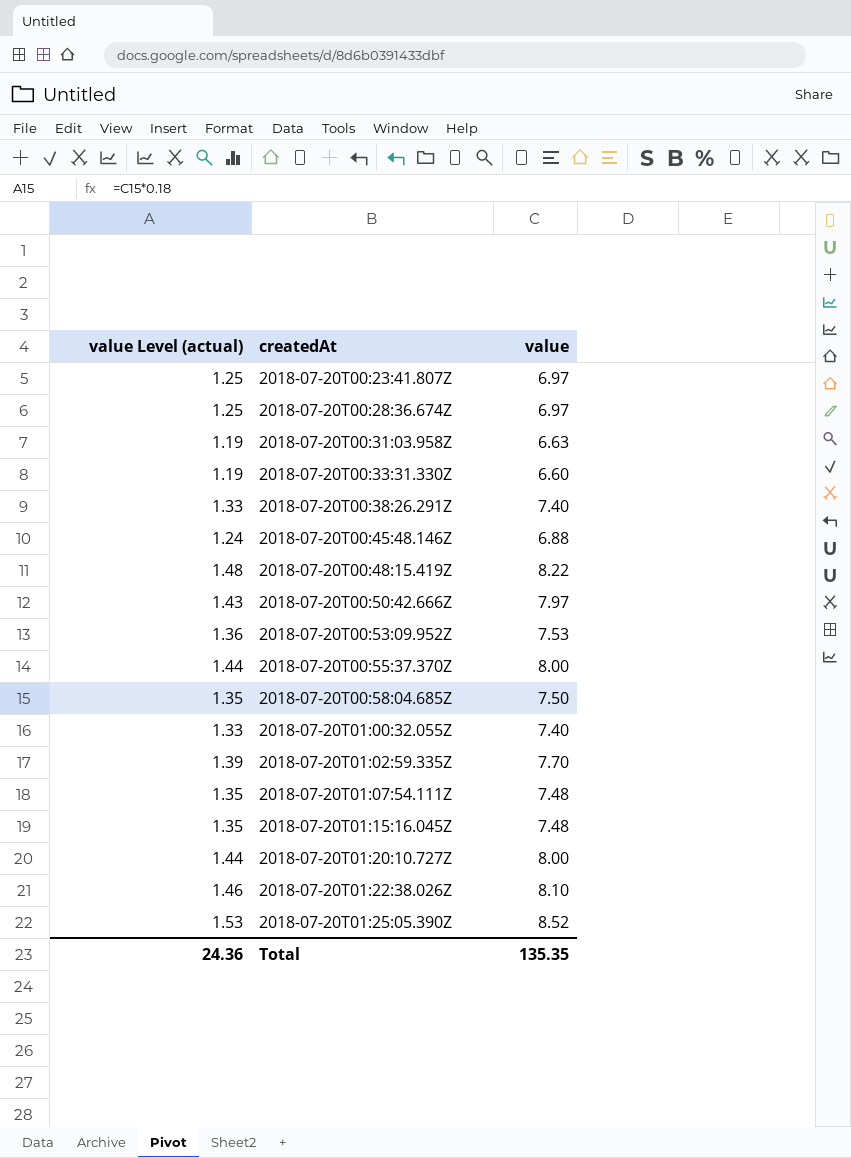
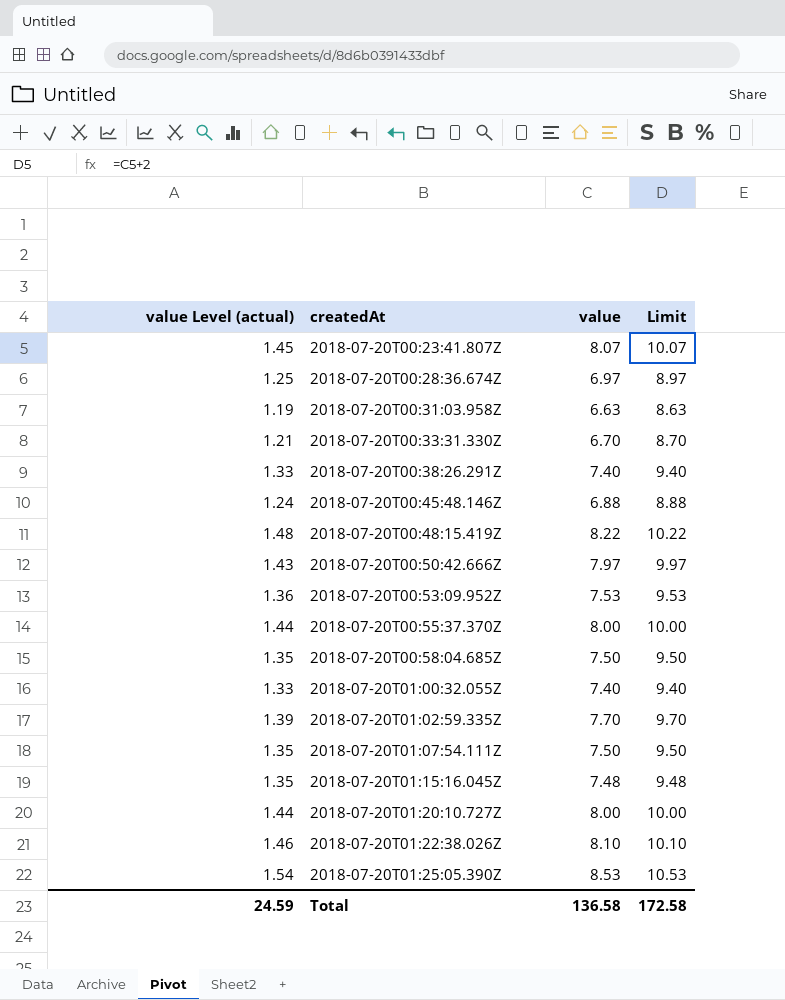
column Limit | formula: none -> [value] + 2
2018-07-20T00:23:41.807Z | value Level (actual): 1.25 -> 1.45
2018-07-20T00:23:41.807Z | value: 6.97 -> 8.07
2018-07-20T00:33:31.330Z | value Level (actual): 1.19 -> 1.21
2018-07-20T00:33:31.330Z | value: 6.60 -> 6.70
2018-07-20T01:07:54.111Z | value: 7.48 -> 7.50
2018-07-20T01:25:05.390Z | value Level (actual): 1.53 -> 1.54
2018-07-20T01:25:05.390Z | value: 8.52 -> 8.53
Total | value Level (actual): 24.36 -> 24.59
Total | value: 135.35 -> 136.58

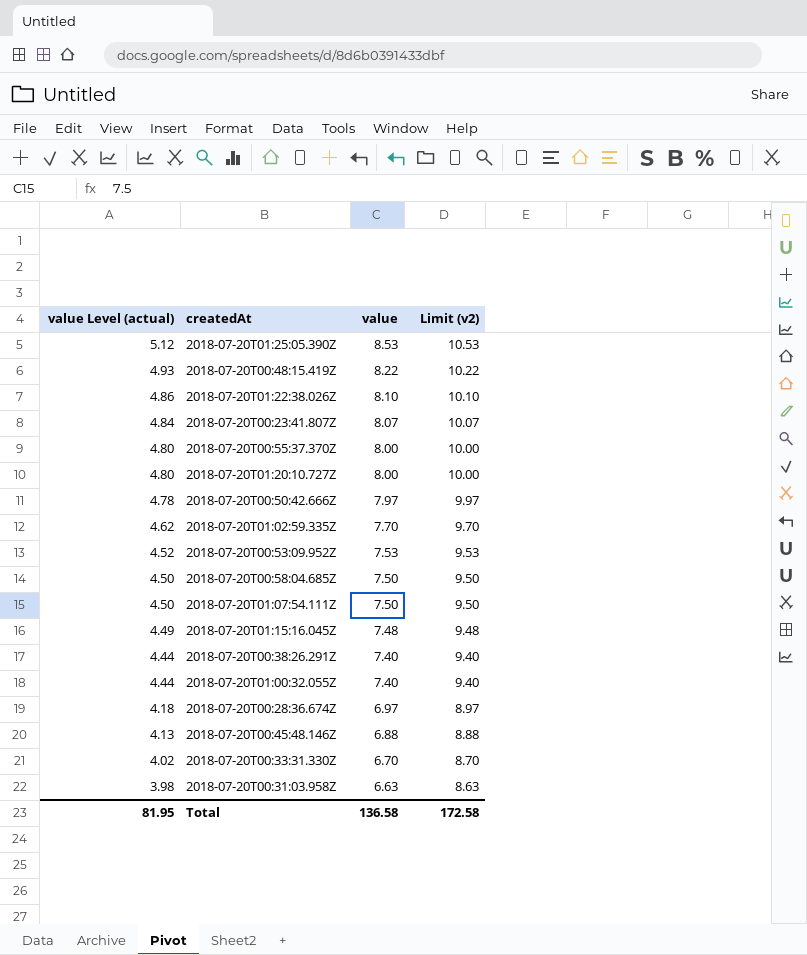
row order: createdAt ascending -> value Level (actual) descending
column value Level (actual) | formula: [value] * 0.18 -> [value] * 0.6
column name: Limit -> Limit (v2)
Total | value Level (actual): 24.59 -> 81.95

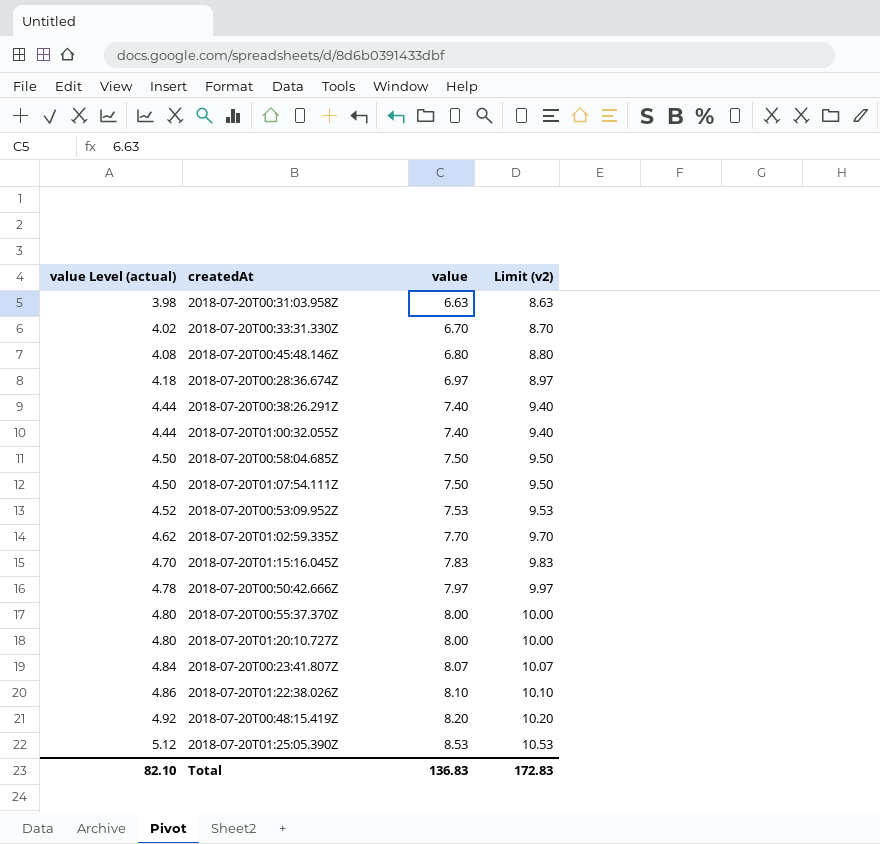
row order: value Level (actual) descending -> value Level (actual) ascending
2018-07-20T00:45:48.146Z | value Level (actual): 4.13 -> 4.08
2018-07-20T00:45:48.146Z | value: 6.88 -> 6.80
2018-07-20T00:45:48.146Z | Limit (v2): 8.88 -> 8.80
2018-07-20T01:15:16.045Z | value Level (actual): 4.49 -> 4.70
2018-07-20T01:15:16.045Z | value: 7.48 -> 7.83
2018-07-20T01:15:16.045Z | Limit (v2): 9.48 -> 9.83
2018-07-20T00:48:15.419Z | value Level (actual): 4.93 -> 4.92
2018-07-20T00:48:15.419Z | value: 8.22 -> 8.20
2018-07-20T00:48:15.419Z | Limit (v2): 10.22 -> 10.20
Total | value Level (actual): 81.95 -> 82.10
Total | value: 136.58 -> 136.83
Total | Limit (v2): 172.58 -> 172.83

